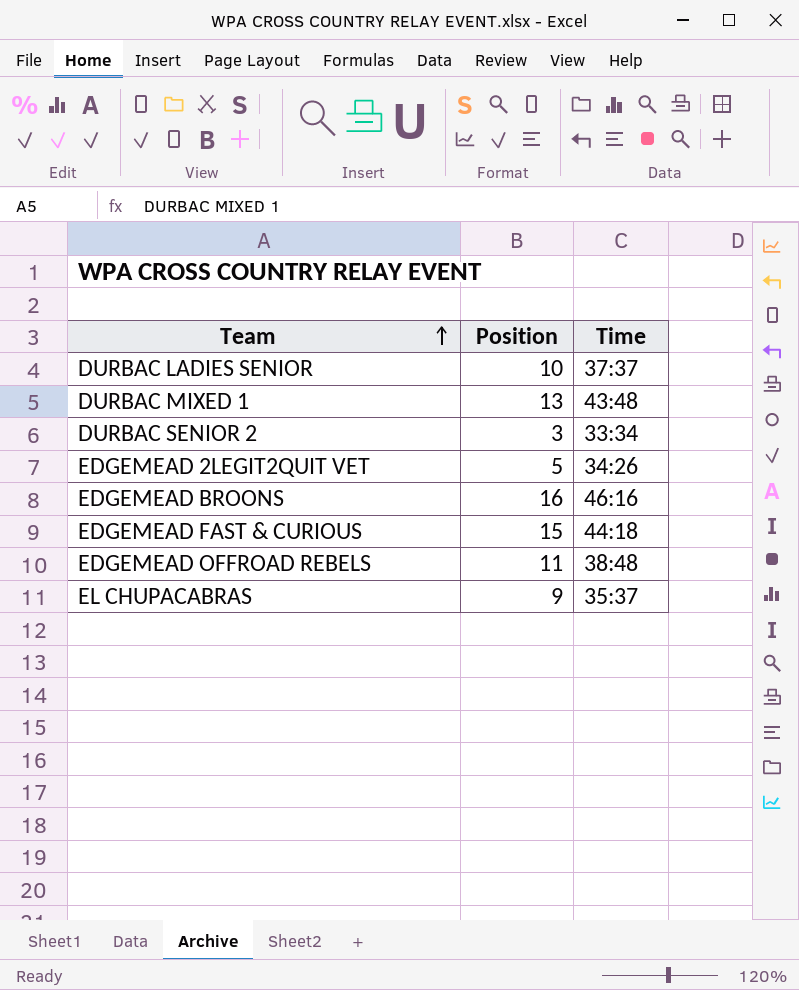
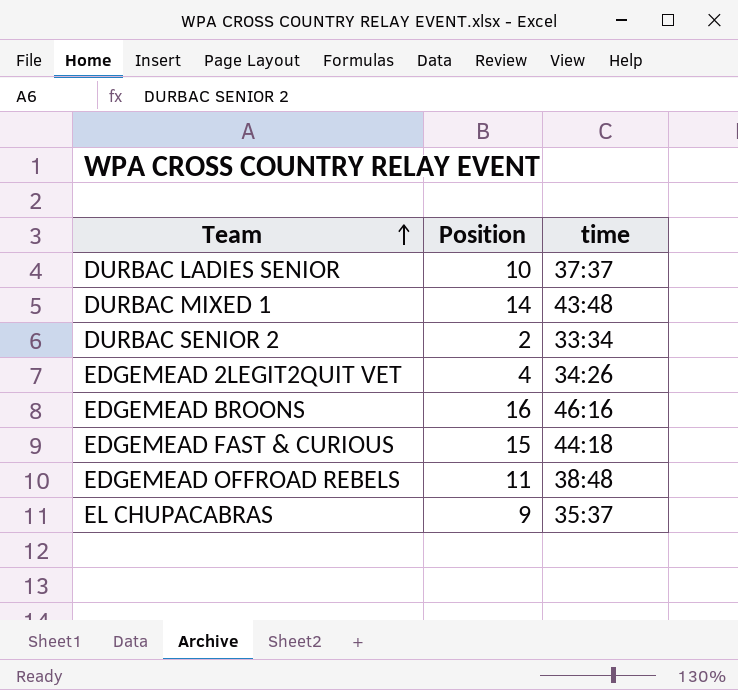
column name: Time -> time
DURBAC MIXED 1 | Position: 13 -> 14
DURBAC SENIOR 2 | Position: 3 -> 2
EDGEMEAD 2LEGIT2QUIT VET | Position: 5 -> 4

